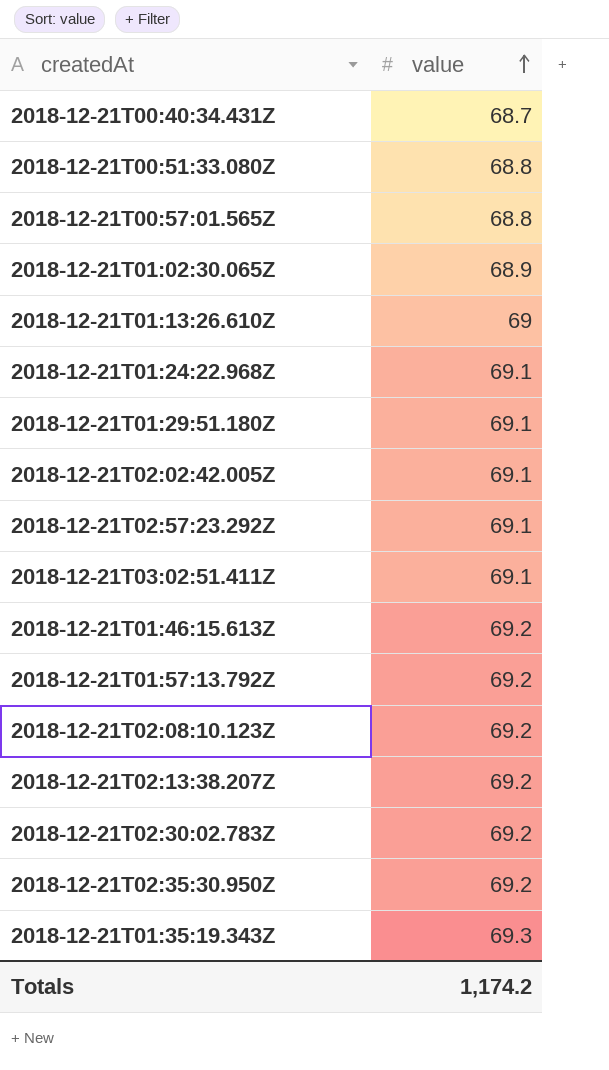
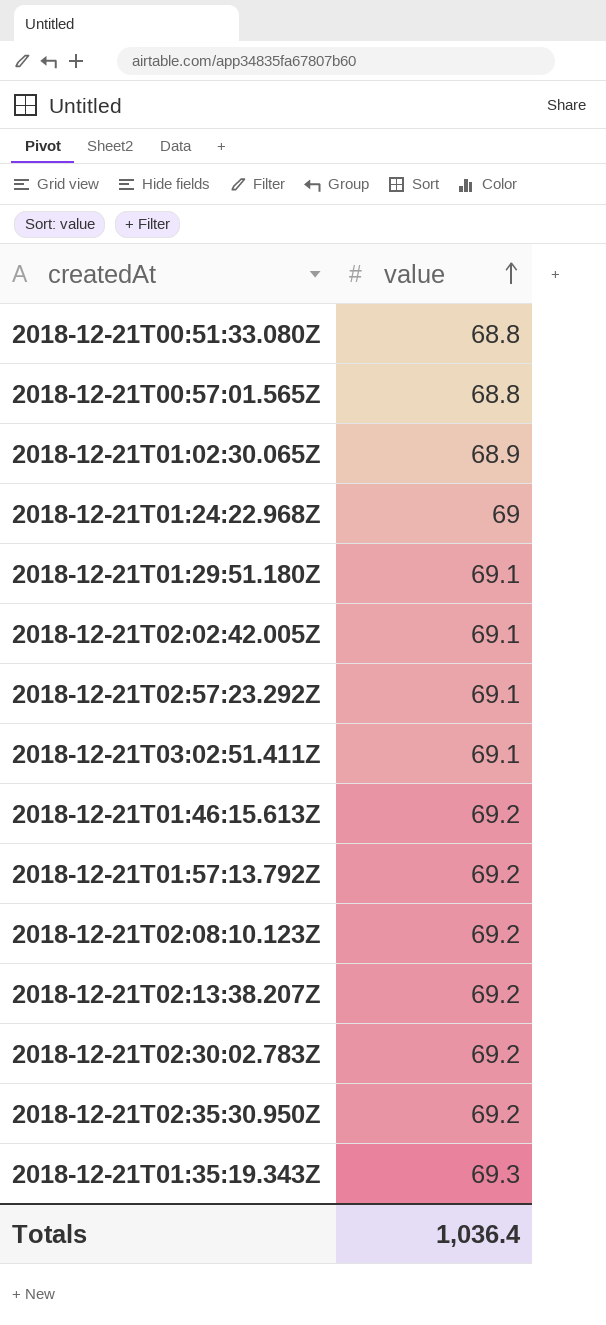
row 2018-12-21T00:40:34.431Z: 68.7 -> none
row 2018-12-21T01:13:26.610Z: 69 -> none
2018-12-21T01:24:22.968Z | value: 69.1 -> 69
Totals | value: 1,174.2 -> 1,036.4

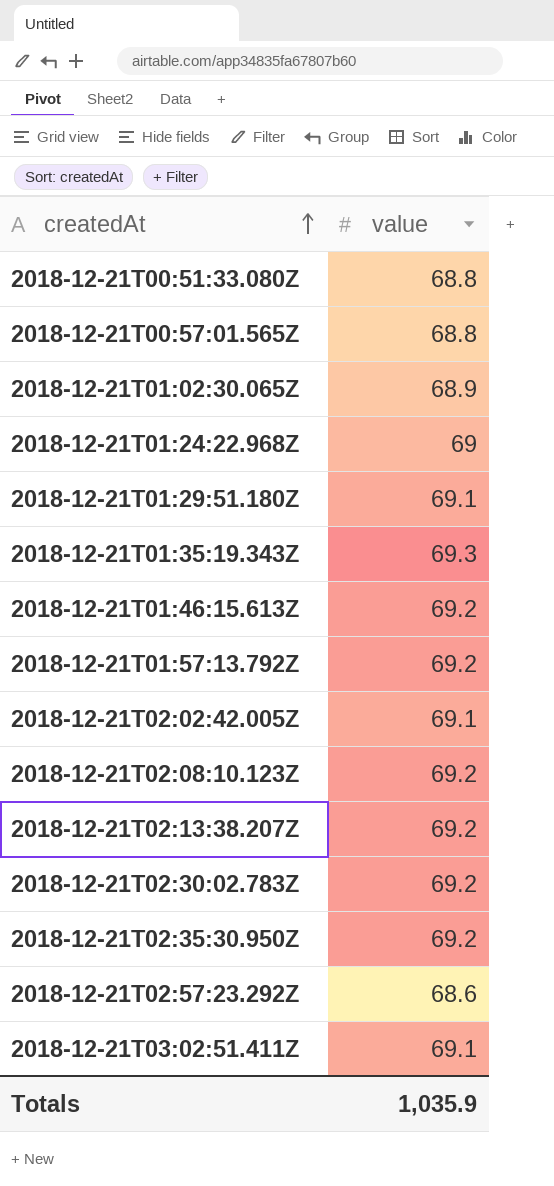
row order: value ascending -> createdAt ascending
2018-12-21T02:57:23.292Z | value: 69.1 -> 68.6
Totals | value: 1,036.4 -> 1,035.9

